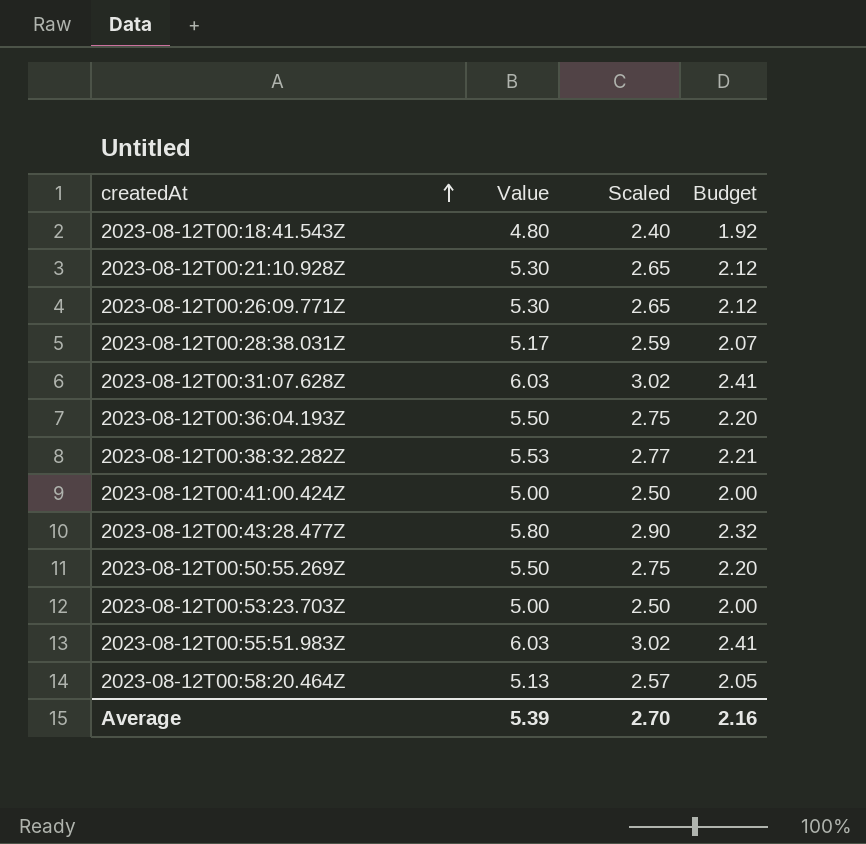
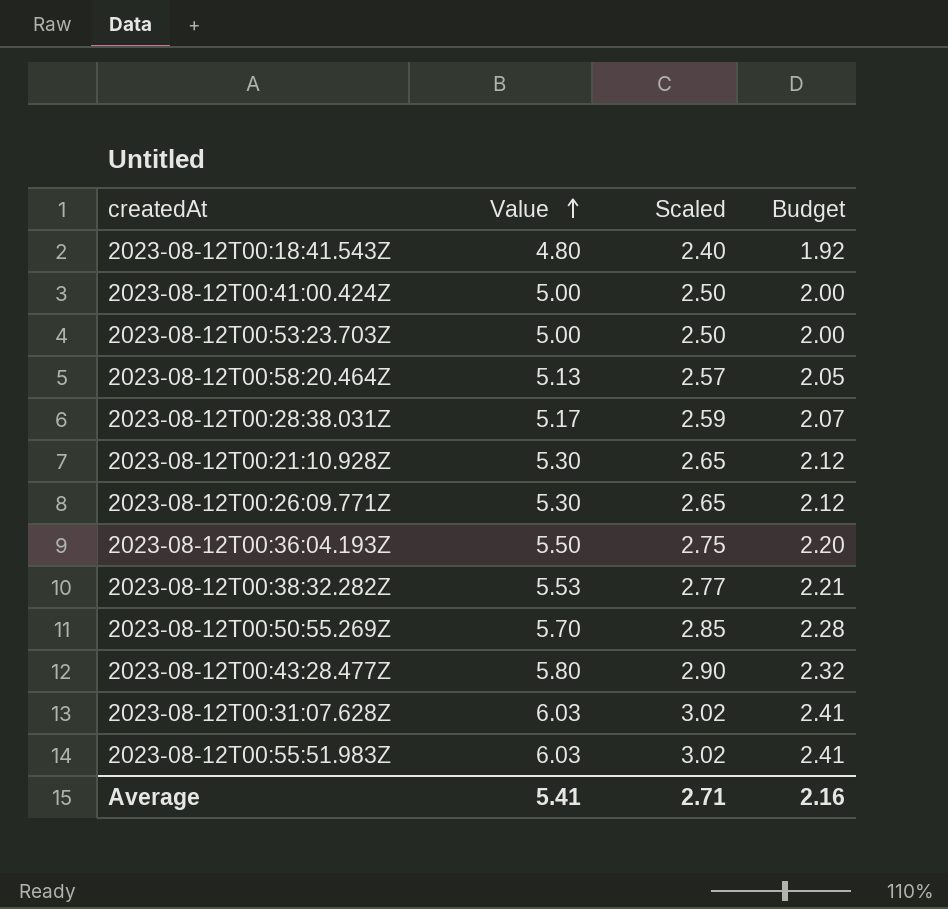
row order: createdAt ascending -> Value ascending
2023-08-12T00:50:55.269Z | Value: 5.50 -> 5.70
2023-08-12T00:50:55.269Z | Scaled: 2.75 -> 2.85
2023-08-12T00:50:55.269Z | Budget: 2.20 -> 2.28
Average | Value: 5.39 -> 5.41
Average | Scaled: 2.70 -> 2.71

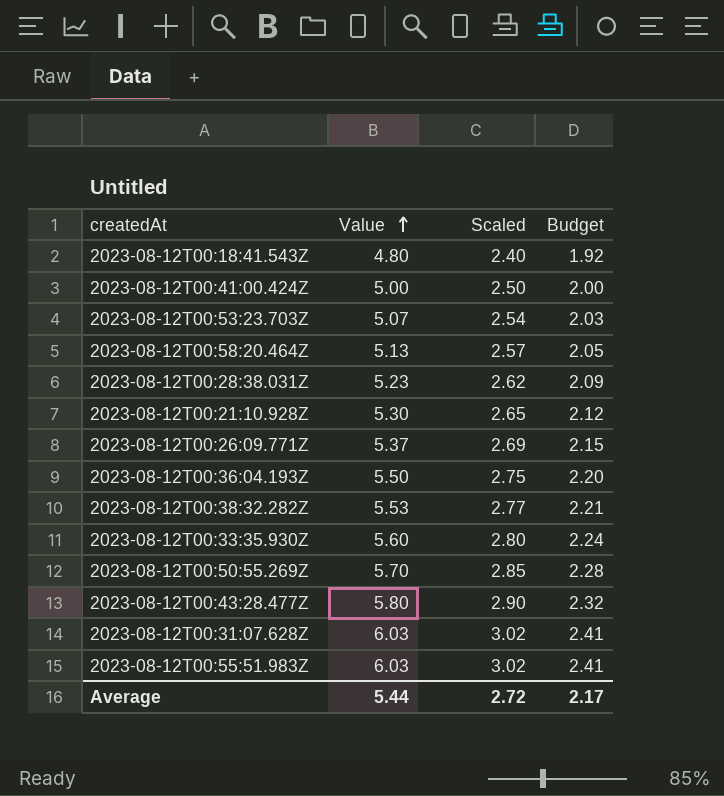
2023-08-12T00:53:23.703Z | Value: 5.00 -> 5.07
2023-08-12T00:53:23.703Z | Scaled: 2.50 -> 2.54
2023-08-12T00:53:23.703Z | Budget: 2.00 -> 2.03
2023-08-12T00:28:38.031Z | Value: 5.17 -> 5.23
2023-08-12T00:28:38.031Z | Scaled: 2.59 -> 2.62
2023-08-12T00:28:38.031Z | Budget: 2.07 -> 2.09
2023-08-12T00:26:09.771Z | Value: 5.30 -> 5.37
2023-08-12T00:26:09.771Z | Scaled: 2.65 -> 2.69
2023-08-12T00:26:09.771Z | Budget: 2.12 -> 2.15
row 2023-08-12T00:33:35.930Z: none -> 5.60 | 2.80 | 2.24
Average | Value: 5.41 -> 5.44
Average | Scaled: 2.71 -> 2.72
Average | Budget: 2.16 -> 2.17

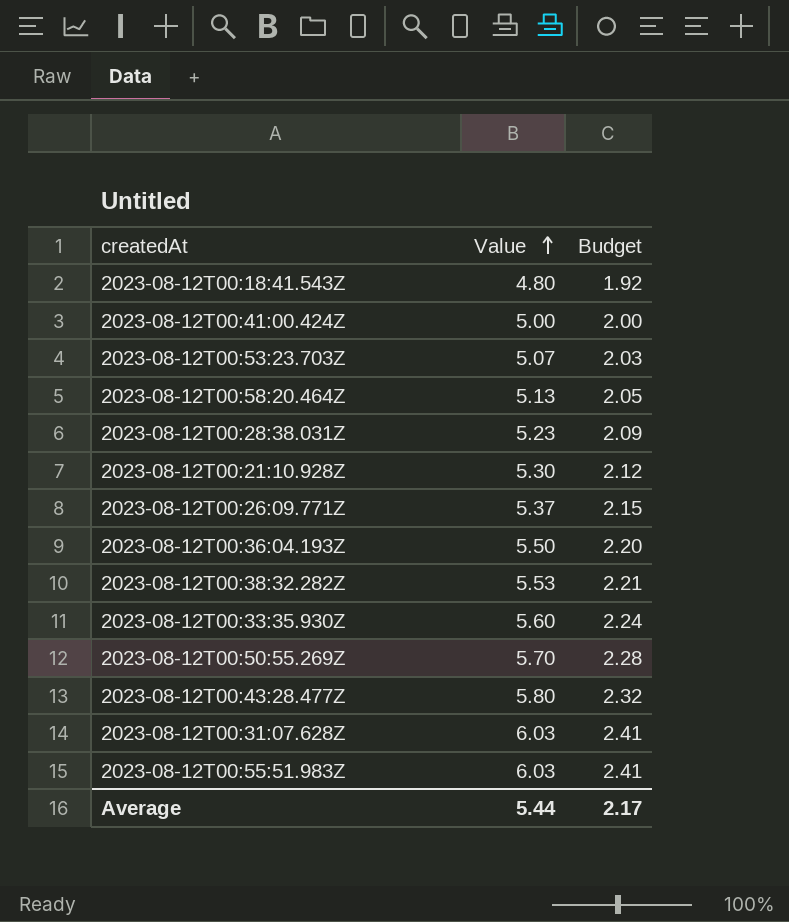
column Scaled | formula: [Value] * 0.5 -> none

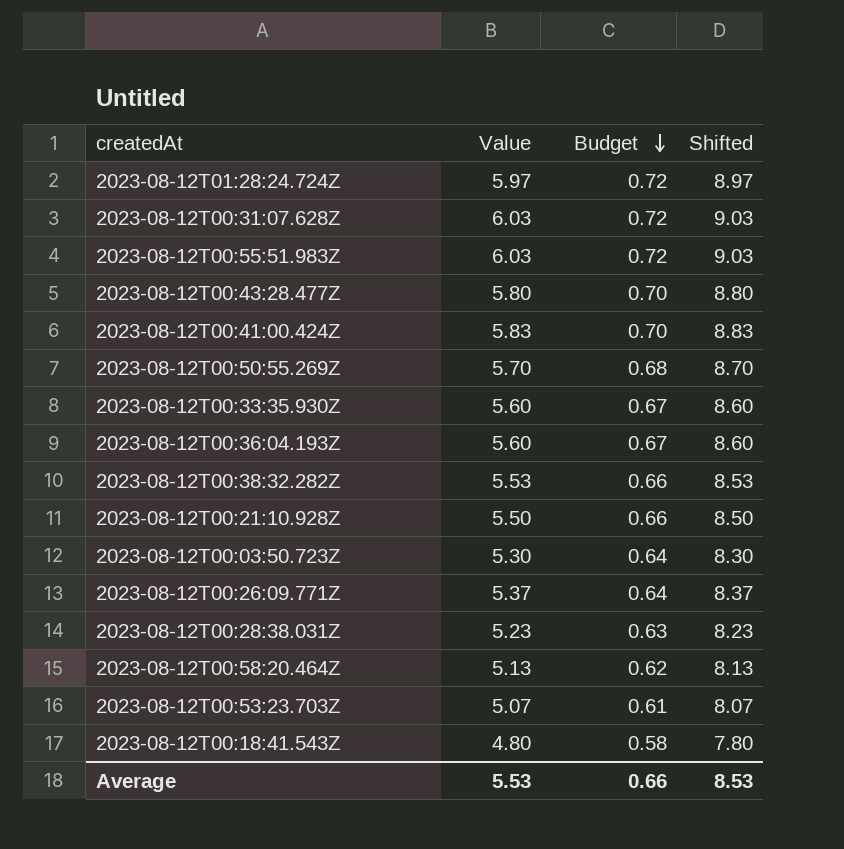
row order: Value ascending -> Budget descending
column Budget | formula: [Value] * 0.4 -> [Value] * 0.12
column Shifted | formula: none -> [Value] + 3
row 2023-08-12T01:28:24.724Z: none -> 5.97 | 0.72 | 8.97
2023-08-12T00:41:00.424Z | Value: 5.00 -> 5.83
2023-08-12T00:36:04.193Z | Value: 5.50 -> 5.60
2023-08-12T00:21:10.928Z | Value: 5.30 -> 5.50
row 2023-08-12T00:03:50.723Z: none -> 5.30 | 0.64 | 8.30
Average | Value: 5.44 -> 5.53
Average | Budget: 2.17 -> 0.66

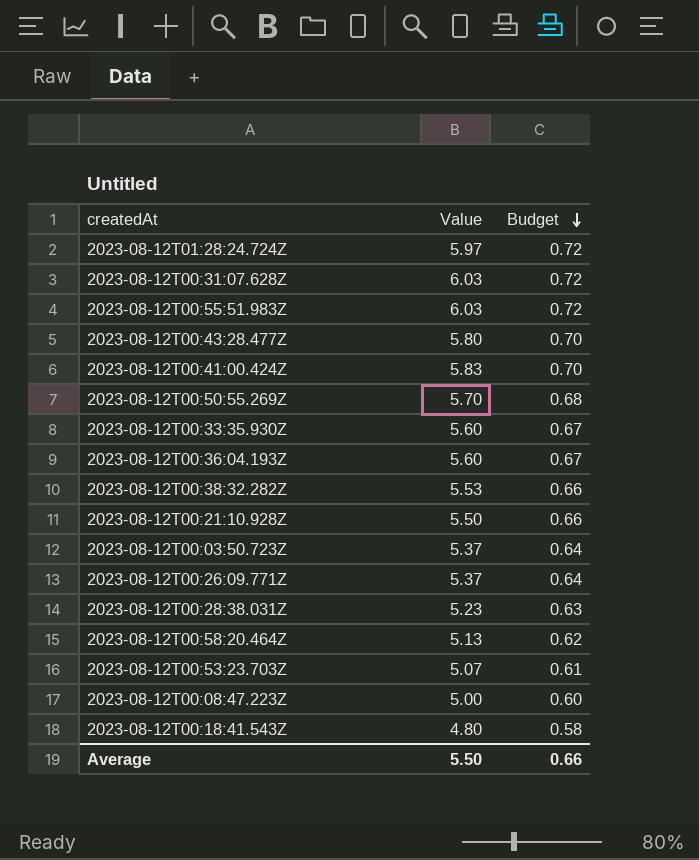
column Shifted | formula: [Value] + 3 -> none
2023-08-12T00:03:50.723Z | Value: 5.30 -> 5.37
row 2023-08-12T00:08:47.223Z: none -> 5.00 | 0.60
Average | Value: 5.53 -> 5.50

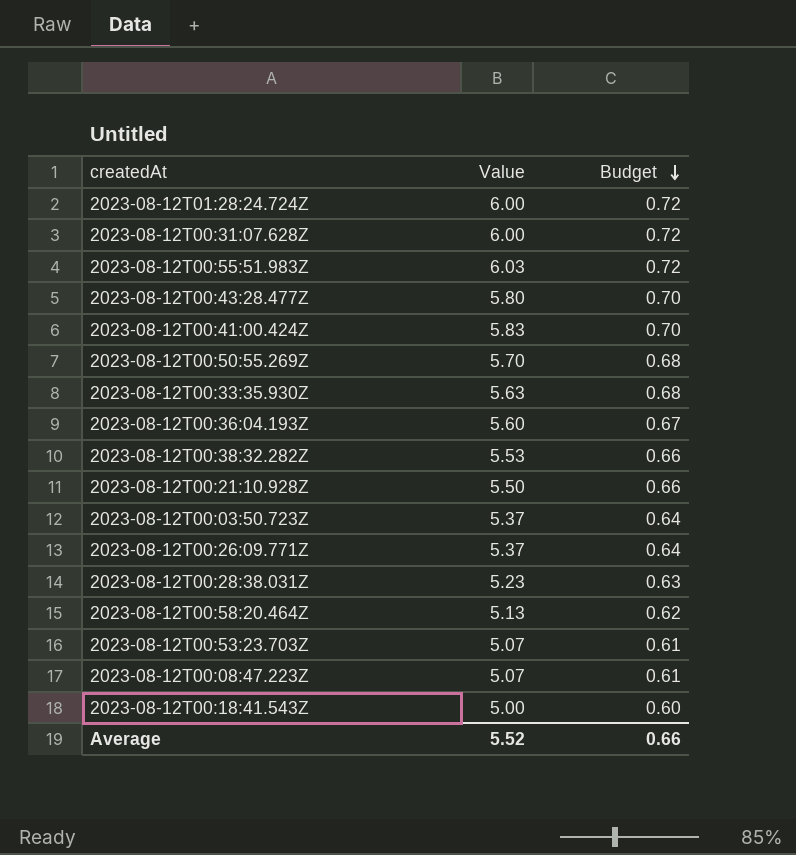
2023-08-12T01:28:24.724Z | Value: 5.97 -> 6.00
2023-08-12T00:31:07.628Z | Value: 6.03 -> 6.00
2023-08-12T00:33:35.930Z | Value: 5.60 -> 5.63
2023-08-12T00:33:35.930Z | Budget: 0.67 -> 0.68
2023-08-12T00:08:47.223Z | Value: 5.00 -> 5.07
2023-08-12T00:08:47.223Z | Budget: 0.60 -> 0.61
2023-08-12T00:18:41.543Z | Value: 4.80 -> 5.00
2023-08-12T00:18:41.543Z | Budget: 0.58 -> 0.60
Average | Value: 5.50 -> 5.52

